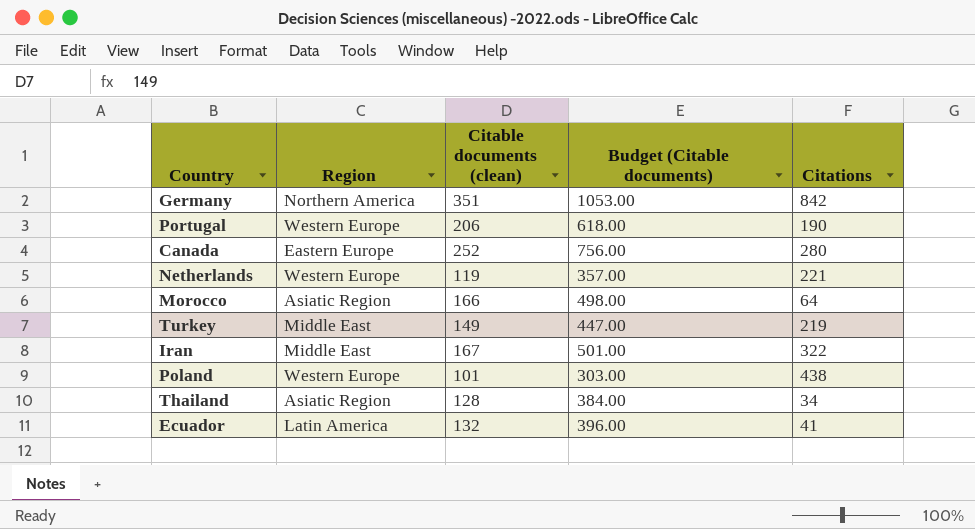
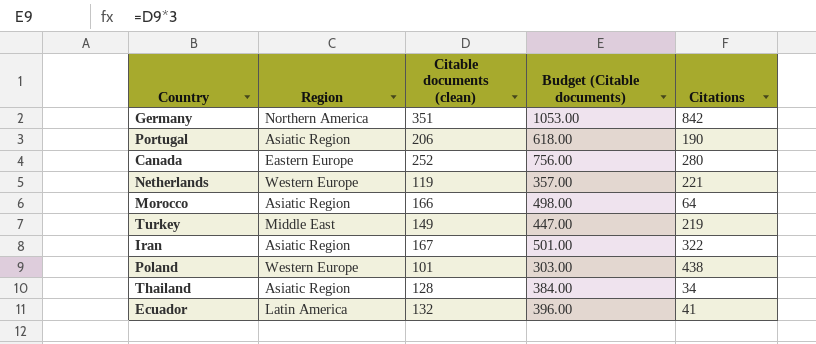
Portugal | Region: Western Europe -> Asiatic Region
Iran | Region: Middle East -> Asiatic Region

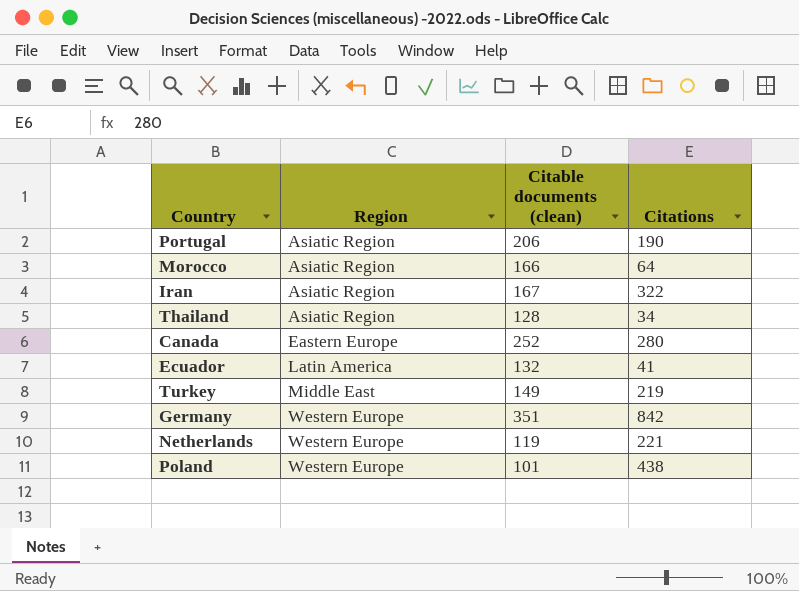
row order: none -> Region ascending
column Budget (Citable documents) | formula: [Citable documents (clean)] * 3 -> none
Germany | Region: Northern America -> Western Europe

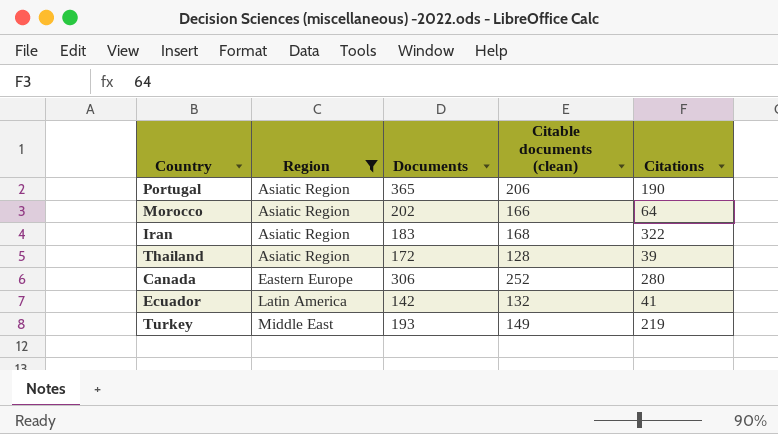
filter: none -> Region != Western Europe
column Documents | position: none -> 3
Iran | Citable documents (clean): 167 -> 168
Thailand | Citations: 34 -> 39

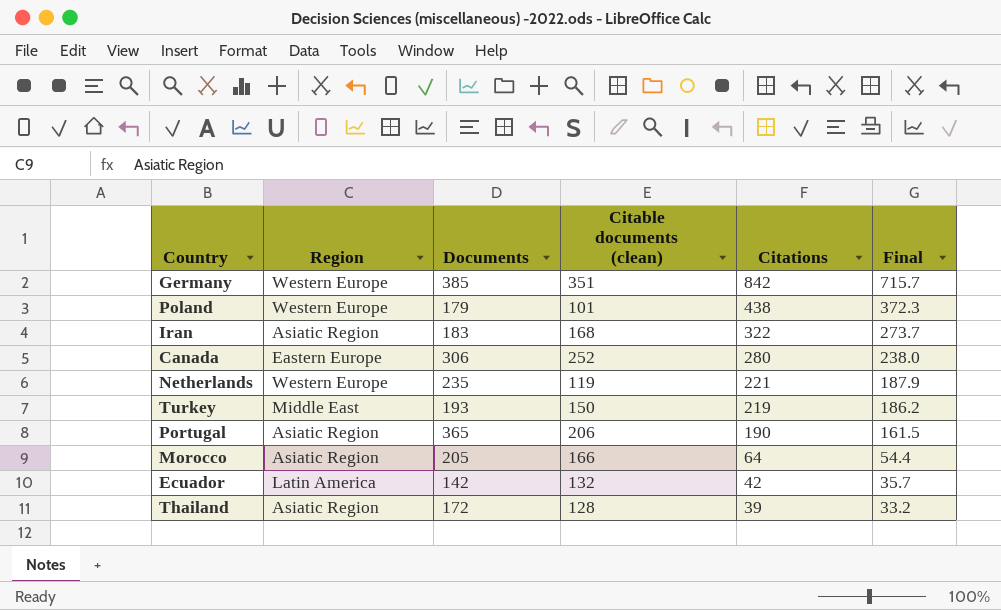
filter: Region != Western Europe -> none
row order: Region ascending -> Citations descending
column Final | formula: none -> [Citations] * 0.85
Turkey | Citable documents (clean): 149 -> 150
Morocco | Documents: 202 -> 205
Ecuador | Citations: 41 -> 42

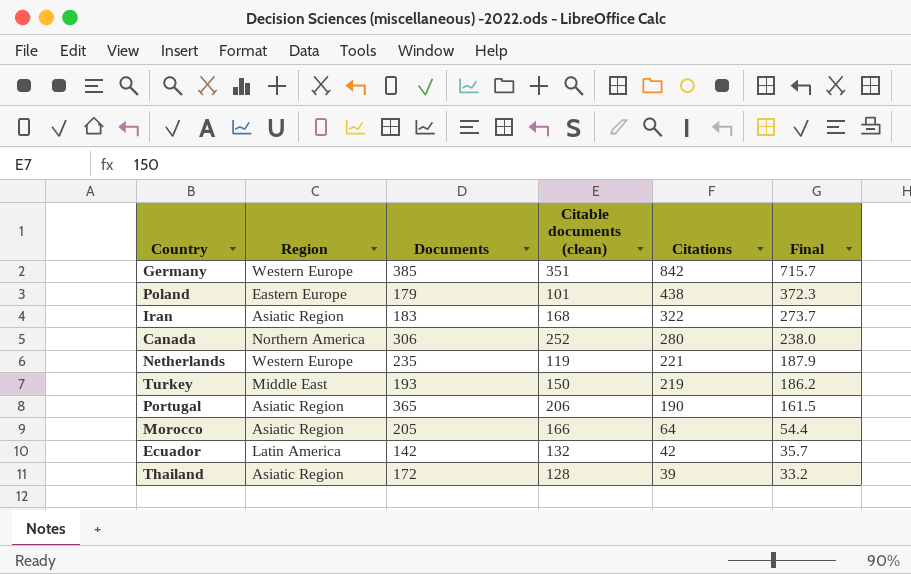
Poland | Region: Western Europe -> Eastern Europe
Canada | Region: Eastern Europe -> Northern America

